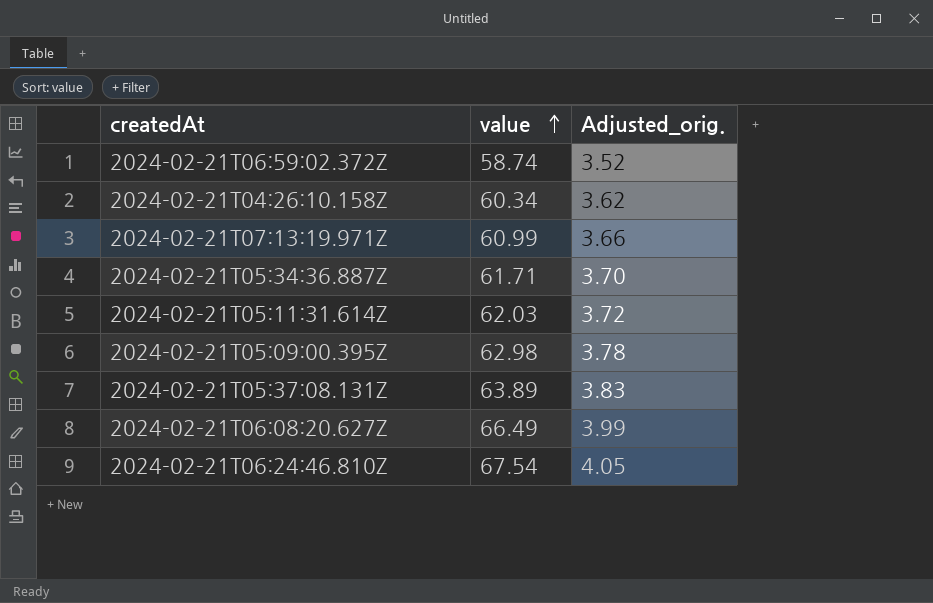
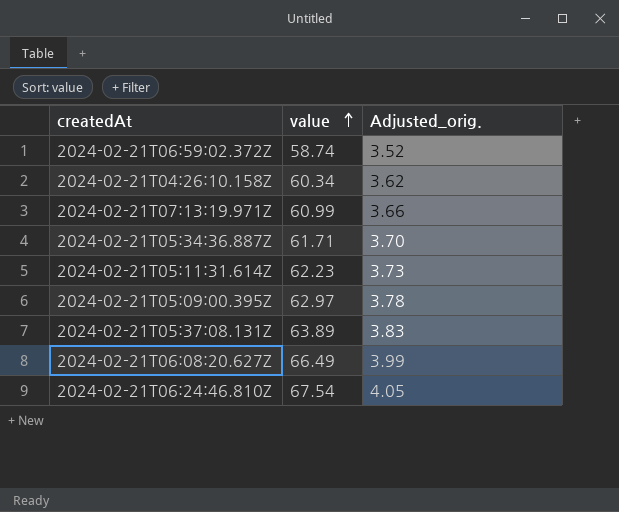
2024-02-21T05:11:31.614Z | value: 62.03 -> 62.23
2024-02-21T05:11:31.614Z | Adjusted_orig.: 3.72 -> 3.73
2024-02-21T05:09:00.395Z | value: 62.98 -> 62.97

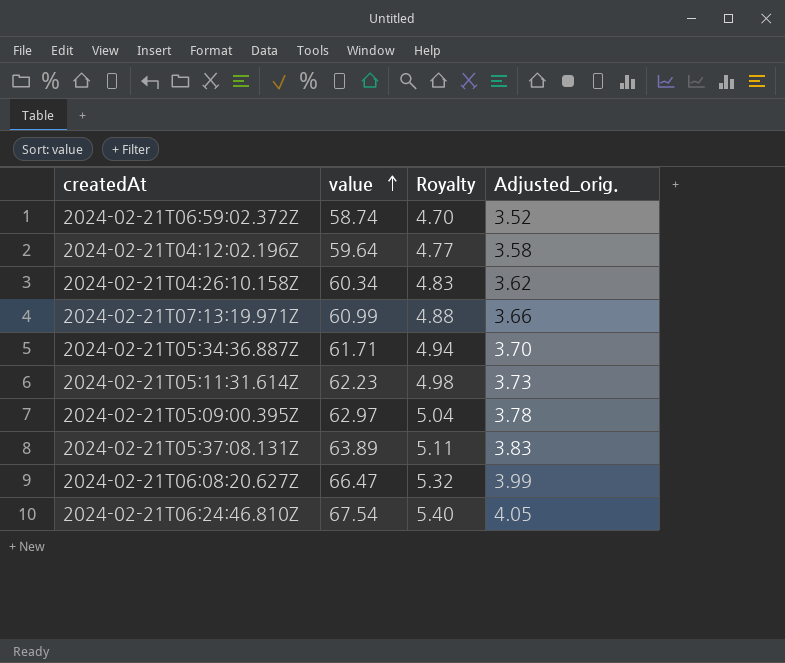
column Royalty | formula: none -> [value] * 0.08
row 2024-02-21T04:12:02.196Z: none -> 59.64 | 4.77 | 3.58
2024-02-21T06:08:20.627Z | value: 66.49 -> 66.47

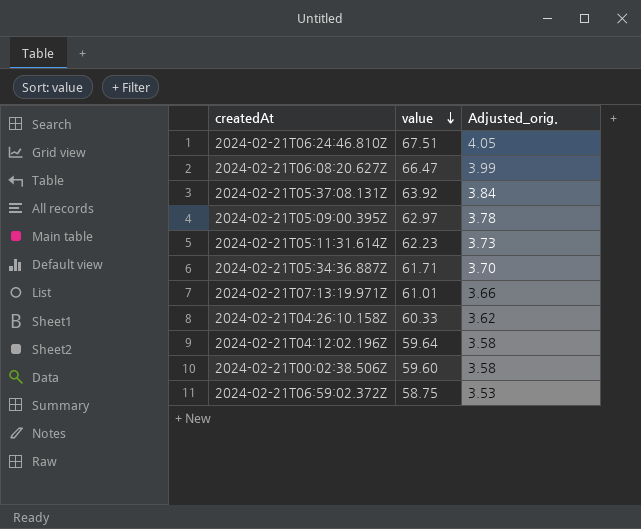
row order: value ascending -> value descending
column Royalty | formula: [value] * 0.08 -> none
2024-02-21T06:24:46.810Z | value: 67.54 -> 67.51
2024-02-21T05:37:08.131Z | value: 63.89 -> 63.92
2024-02-21T05:37:08.131Z | Adjusted_orig.: 3.83 -> 3.84
2024-02-21T07:13:19.971Z | value: 60.99 -> 61.01
2024-02-21T04:26:10.158Z | value: 60.34 -> 60.33
row 2024-02-21T00:02:38.506Z: none -> 59.60 | 3.58
2024-02-21T06:59:02.372Z | value: 58.74 -> 58.75
2024-02-21T06:59:02.372Z | Adjusted_orig.: 3.52 -> 3.53

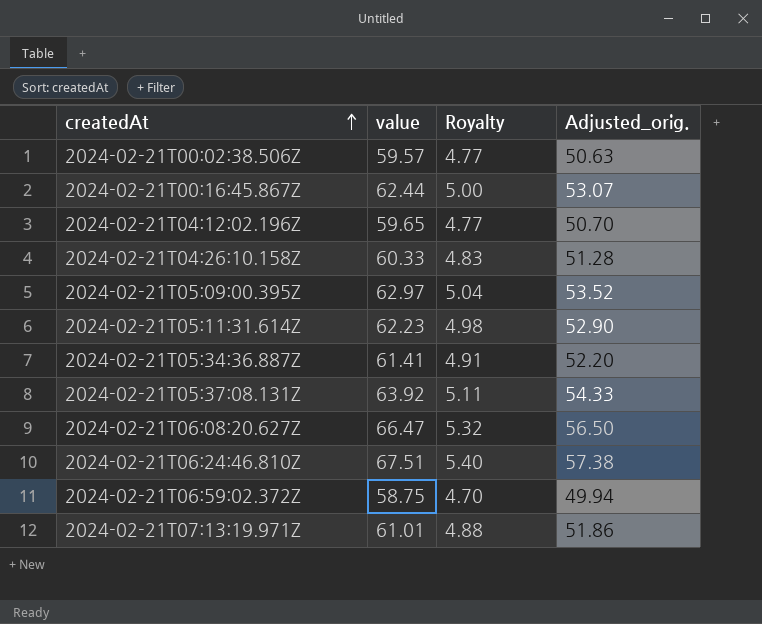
row order: value descending -> createdAt ascending
column Royalty | formula: none -> [value] * 0.08
column Adjusted_orig. | formula: [value] * 0.06 -> [value] * 0.85
2024-02-21T00:02:38.506Z | value: 59.60 -> 59.57
row 2024-02-21T00:16:45.867Z: none -> 62.44 | 5.00 | 53.07
2024-02-21T04:12:02.196Z | value: 59.64 -> 59.65
2024-02-21T05:34:36.887Z | value: 61.71 -> 61.41

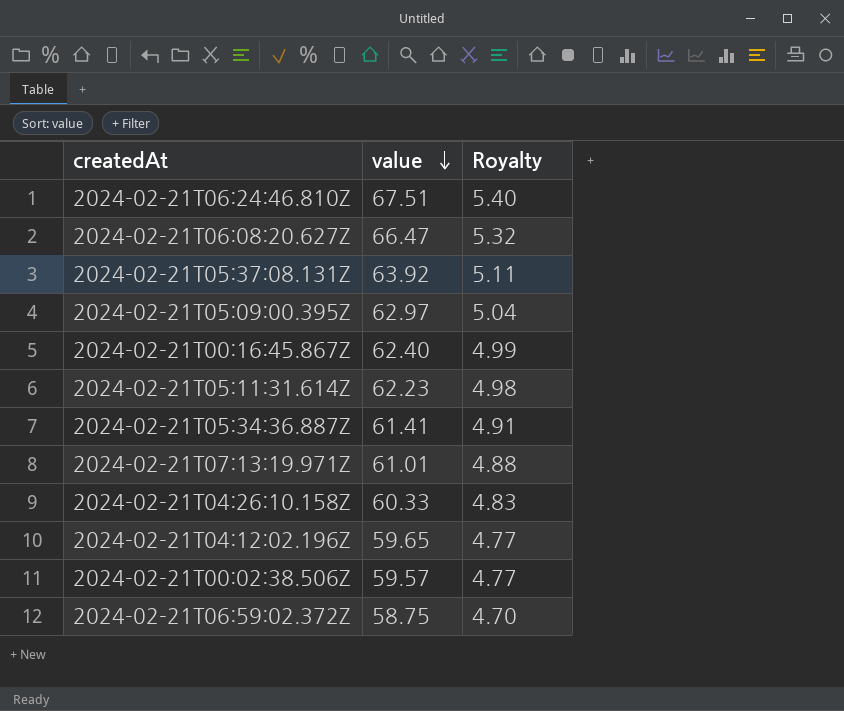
row order: createdAt ascending -> value descending
column Adjusted_orig. | formula: [value] * 0.85 -> none
2024-02-21T00:16:45.867Z | value: 62.44 -> 62.40
2024-02-21T00:16:45.867Z | Royalty: 5.00 -> 4.99

